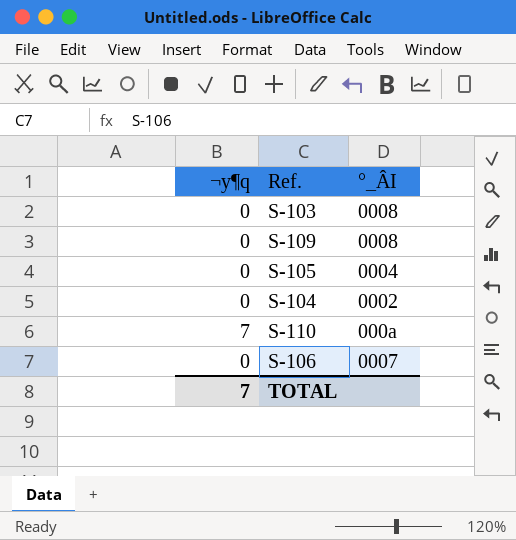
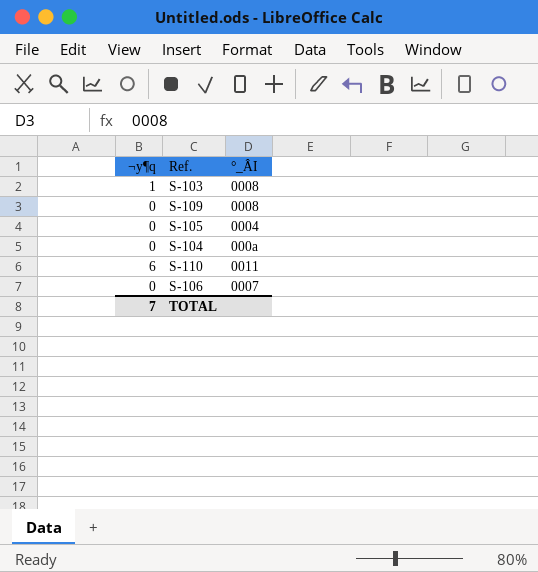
S-103 | ¬y¶q: 0 -> 1
S-104 | °_ÂI: 0002 -> 000a
S-110 | ¬y¶q: 7 -> 6
S-110 | °_ÂI: 000a -> 0011

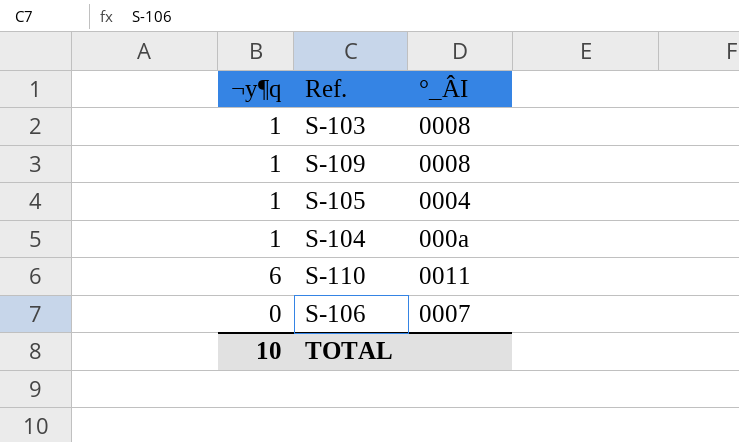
S-109 | ¬y¶q: 0 -> 1
S-105 | ¬y¶q: 0 -> 1
S-104 | ¬y¶q: 0 -> 1
TOTAL | ¬y¶q: 7 -> 10

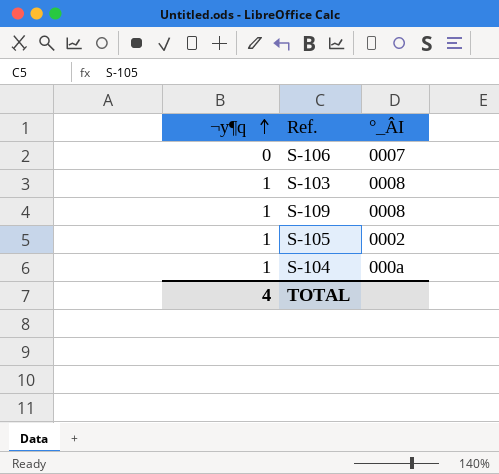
row order: none -> ¬y¶q ascending
row S-110: 6 | 0011 -> none
S-105 | °_ÂI: 0004 -> 0002
TOTAL | ¬y¶q: 10 -> 4

